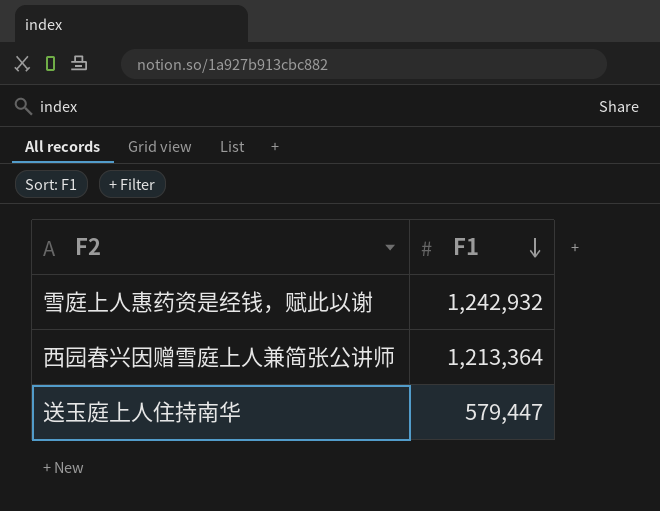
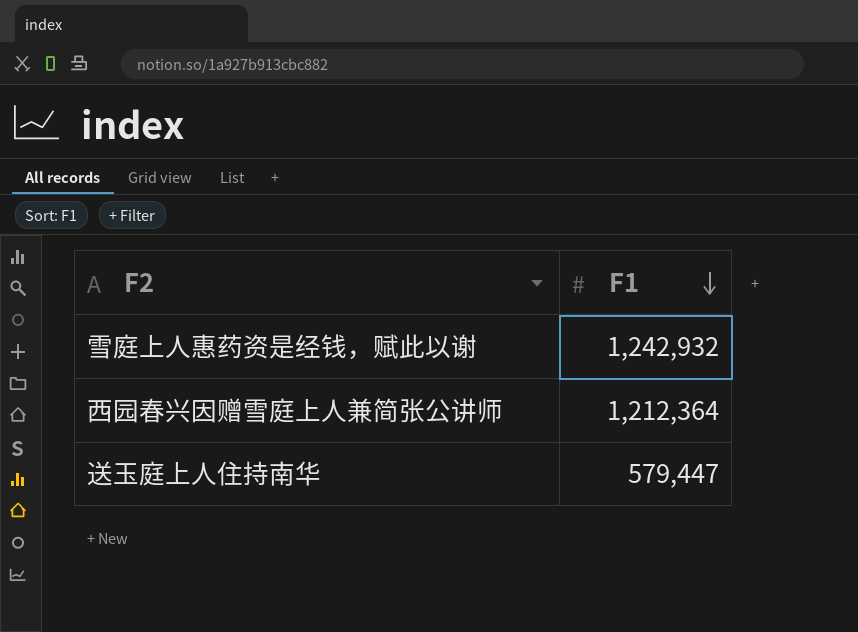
西园春兴因赠雪庭上人兼简张公讲师 | F1: 1,213,364 -> 1,212,364

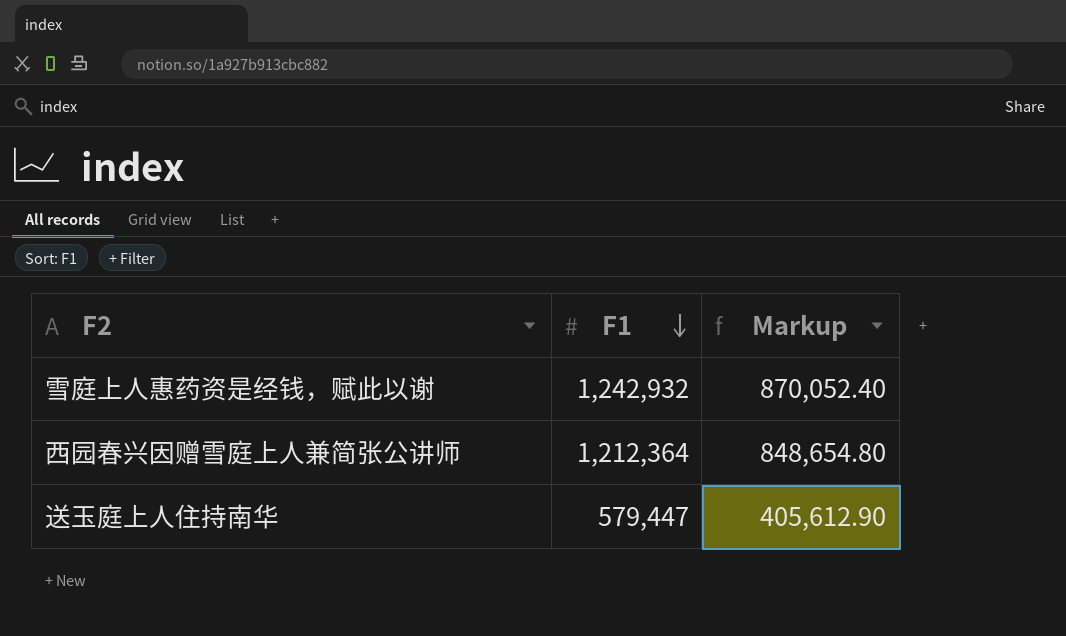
column Markup | formula: none -> [F1] * 0.7

